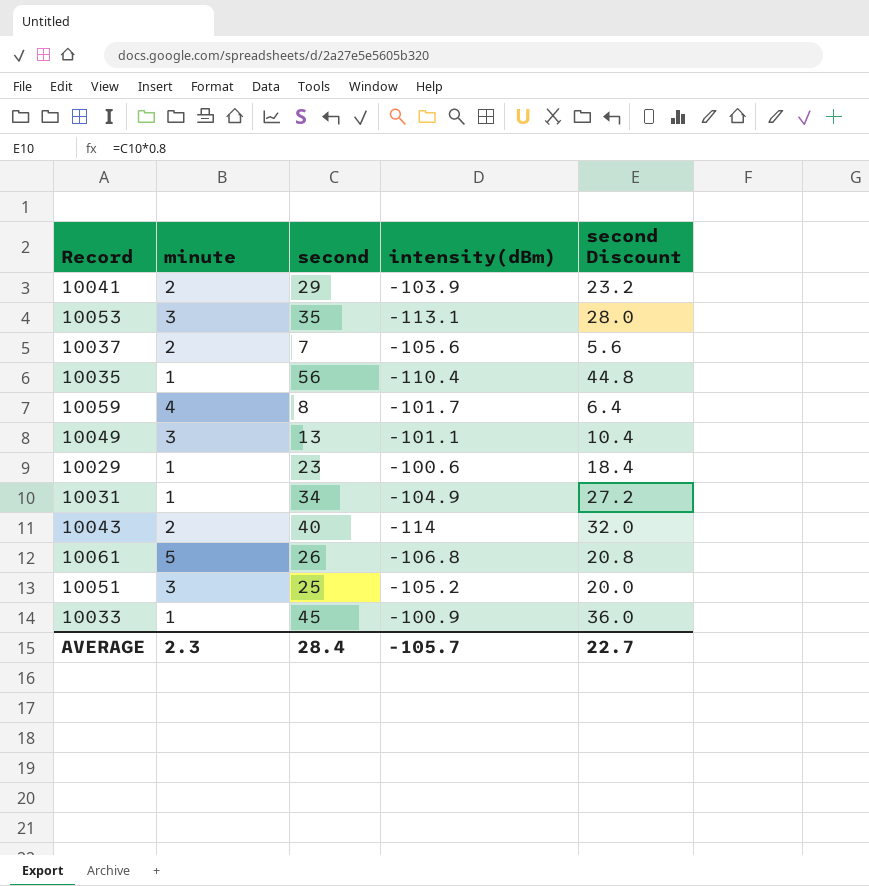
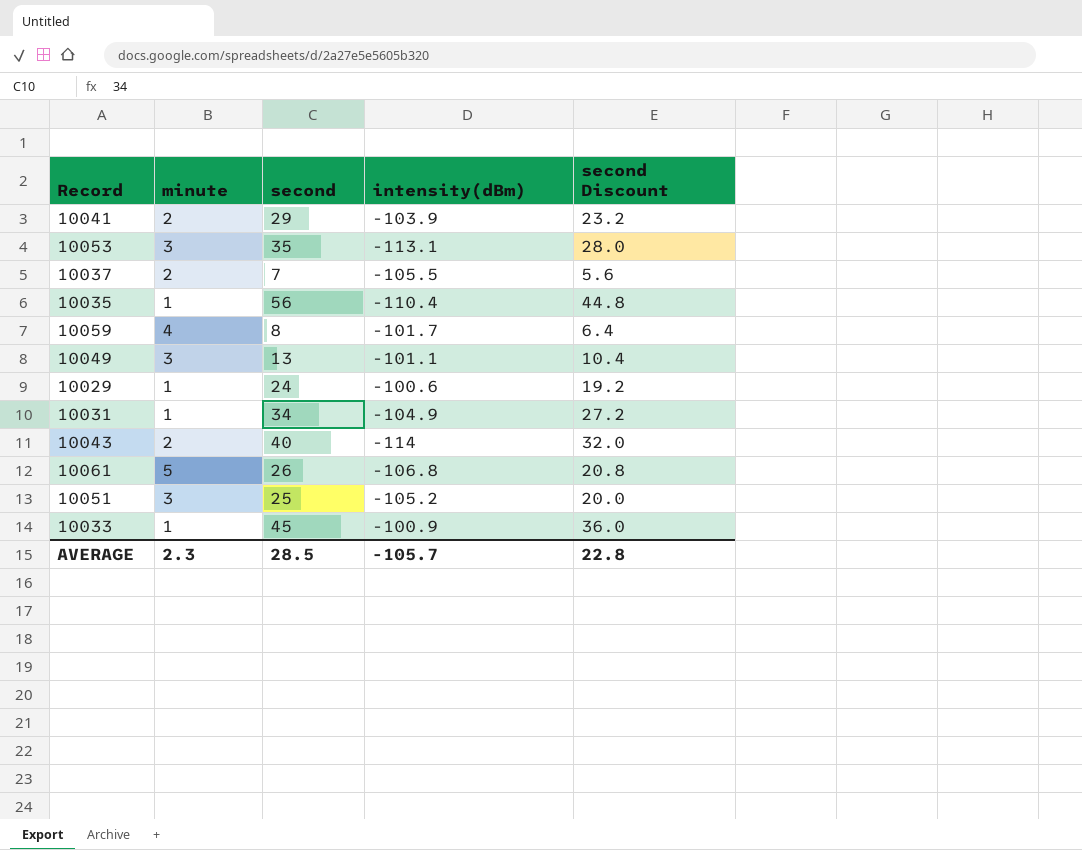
10037 | intensity(dBm): -105.6 -> -105.5
10029 | second: 23 -> 24
10029 | second Discount: 18.4 -> 19.2
AVERAGE | second: 28.4 -> 28.5
AVERAGE | second Discount: 22.7 -> 22.8

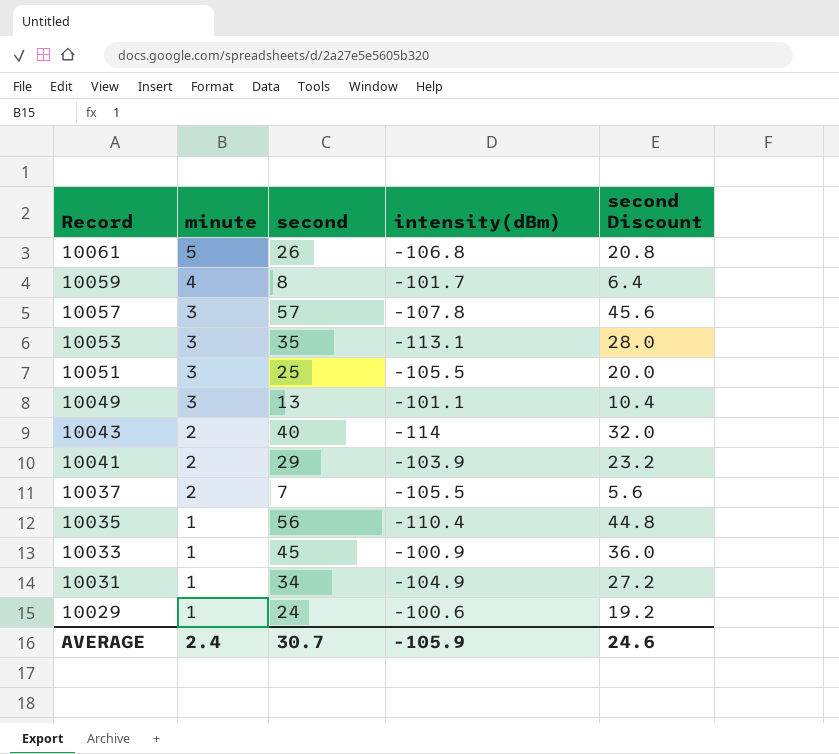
row order: none -> Record descending
row 10057: none -> 3 | 57 | -107.8 | 45.6
10051 | intensity(dBm): -105.2 -> -105.5
AVERAGE | minute: 2.3 -> 2.4
AVERAGE | second: 28.5 -> 30.7
AVERAGE | intensity(dBm): -105.7 -> -105.9
AVERAGE | second Discount: 22.8 -> 24.6

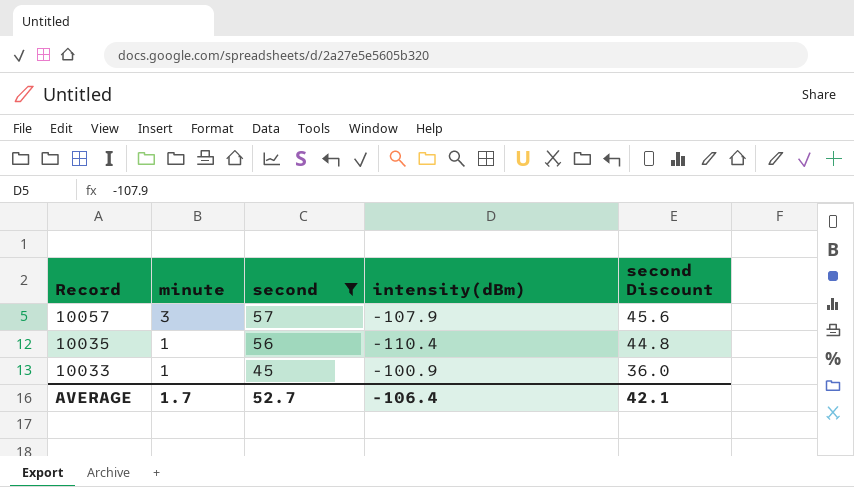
filter: none -> second >= 45
10057 | intensity(dBm): -107.8 -> -107.9
AVERAGE | minute: 2.4 -> 1.7
AVERAGE | second: 30.7 -> 52.7
AVERAGE | intensity(dBm): -105.9 -> -106.4
AVERAGE | second Discount: 24.6 -> 42.1

